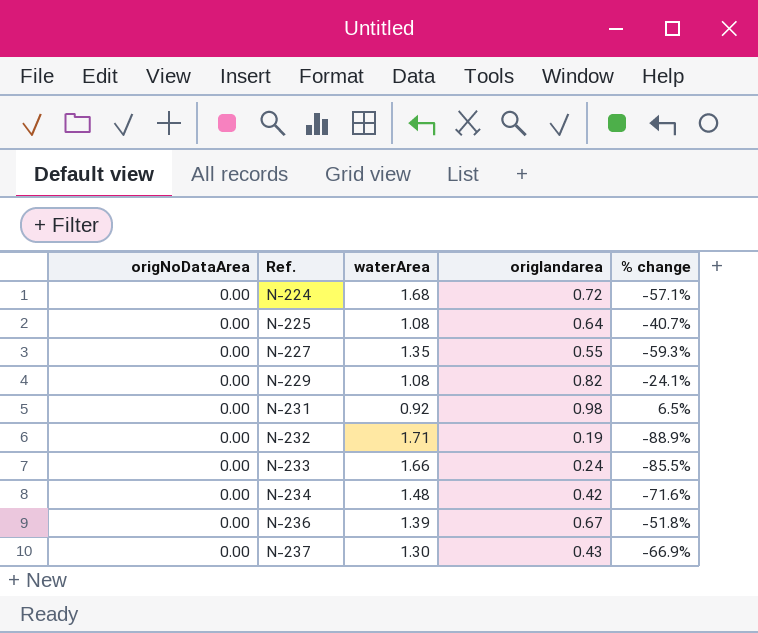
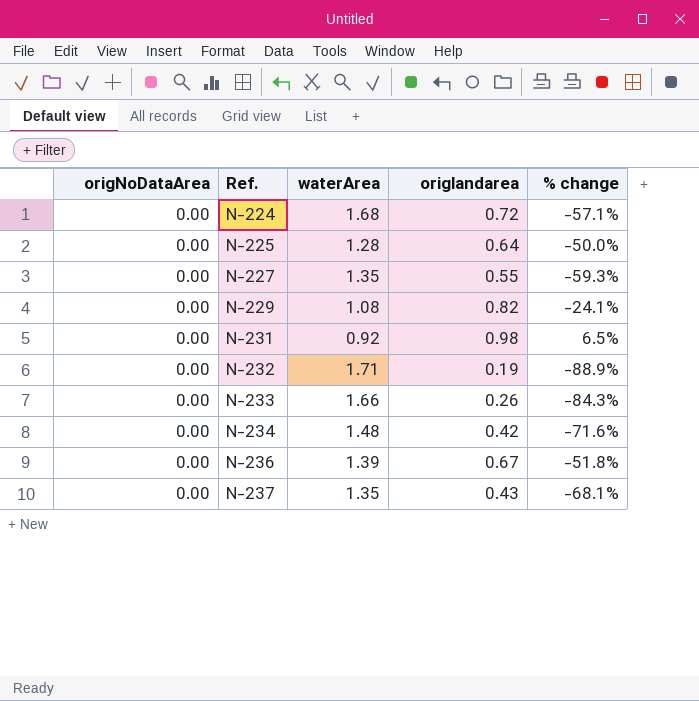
N-225 | waterArea: 1.08 -> 1.28
N-225 | % change: -40.7% -> -50.0%
N-233 | origlandarea: 0.24 -> 0.26
N-233 | % change: -85.5% -> -84.3%
N-237 | waterArea: 1.30 -> 1.35
N-237 | % change: -66.9% -> -68.1%

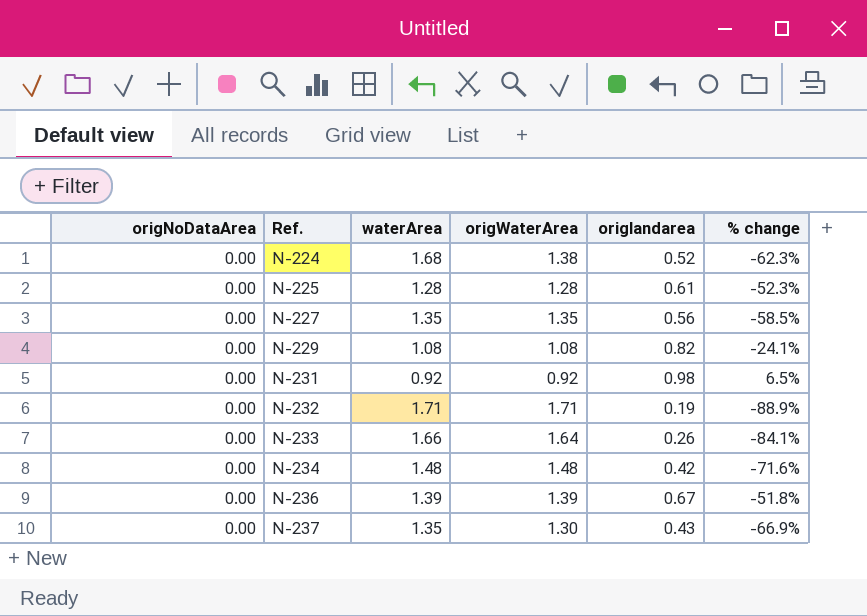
column origWaterArea | position: none -> 4
column % change | formula: ([origlandarea] - [waterArea]) / [waterArea] -> ([origlandarea] - [origWaterArea]) / [origWaterArea]
N-224 | origlandarea: 0.72 -> 0.52
N-225 | origlandarea: 0.64 -> 0.61
N-227 | origlandarea: 0.55 -> 0.56

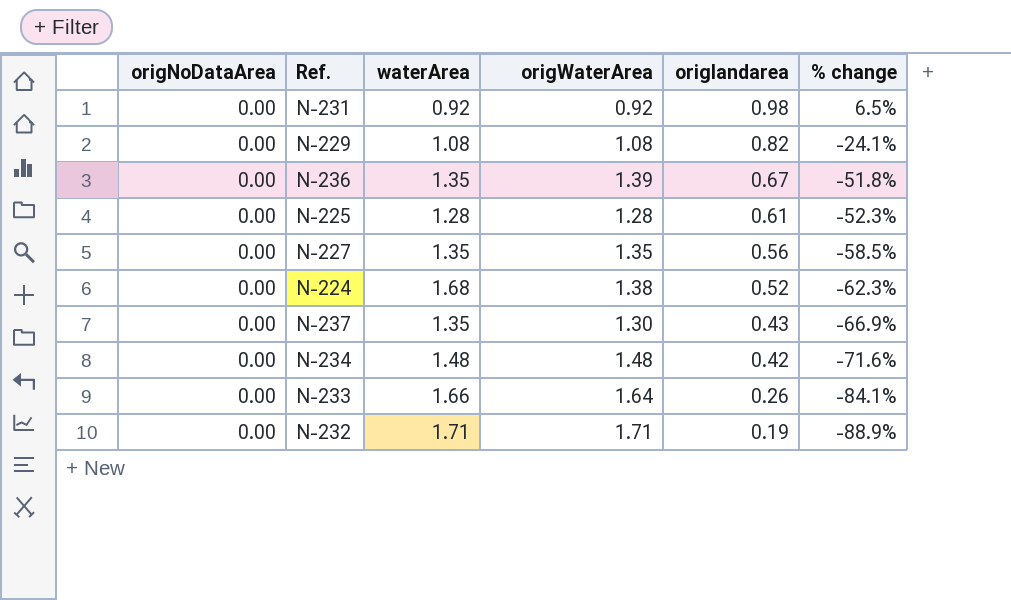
row order: Ref. ascending -> origlandarea descending
N-236 | waterArea: 1.39 -> 1.35

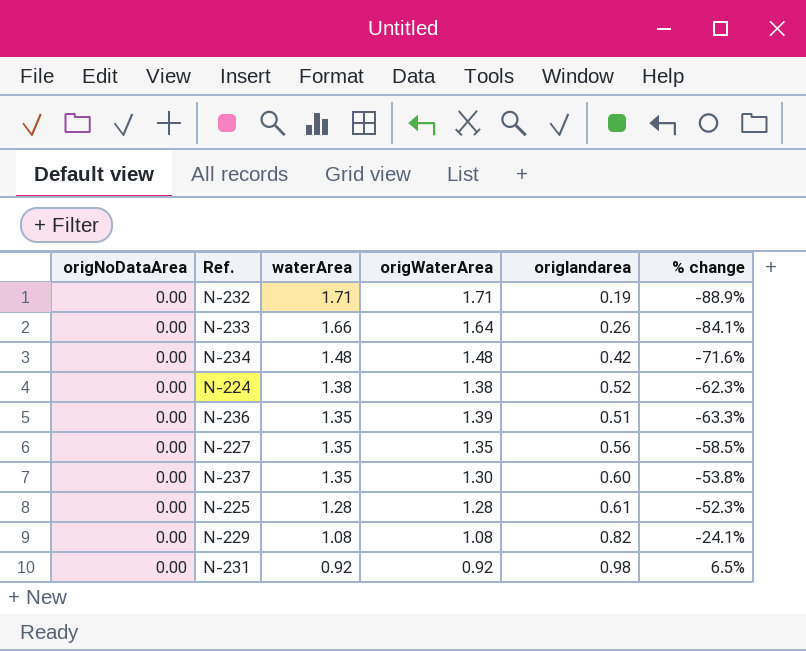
row order: origlandarea descending -> waterArea descending
N-224 | waterArea: 1.68 -> 1.38
N-236 | origlandarea: 0.67 -> 0.51
N-236 | % change: -51.8% -> -63.3%
N-237 | origlandarea: 0.43 -> 0.60
N-237 | % change: -66.9% -> -53.8%

